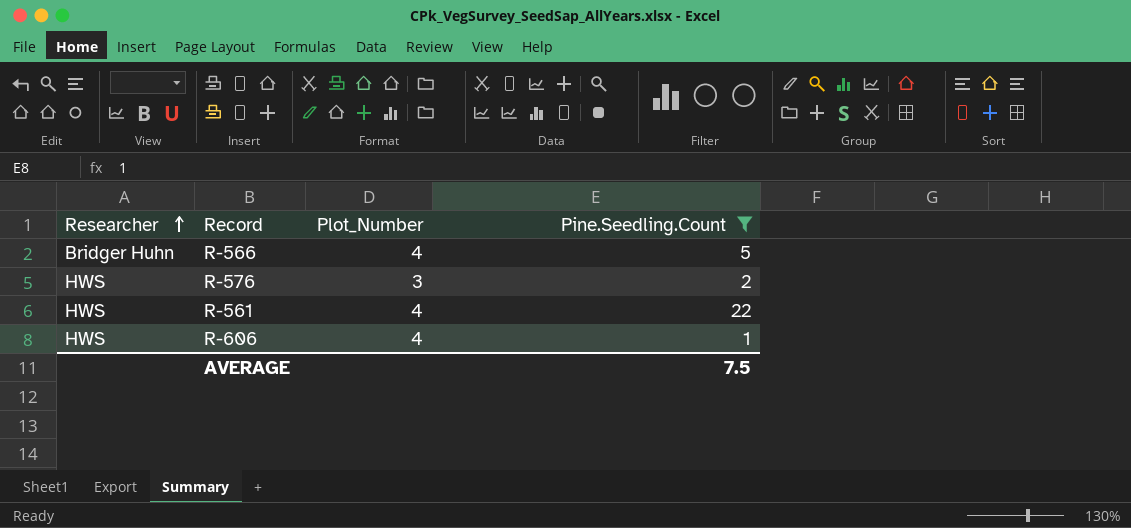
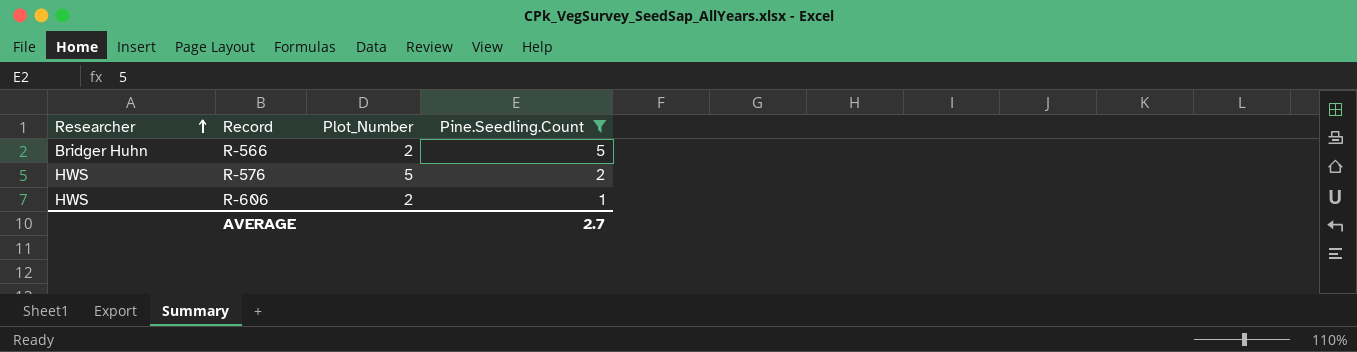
row R-561: HWS | 4 | 22 -> none
R-566 | Plot_Number: 4 -> 2
R-576 | Plot_Number: 3 -> 5
R-606 | Plot_Number: 4 -> 2
AVERAGE | Pine.Seedling.Count: 7.5 -> 2.7

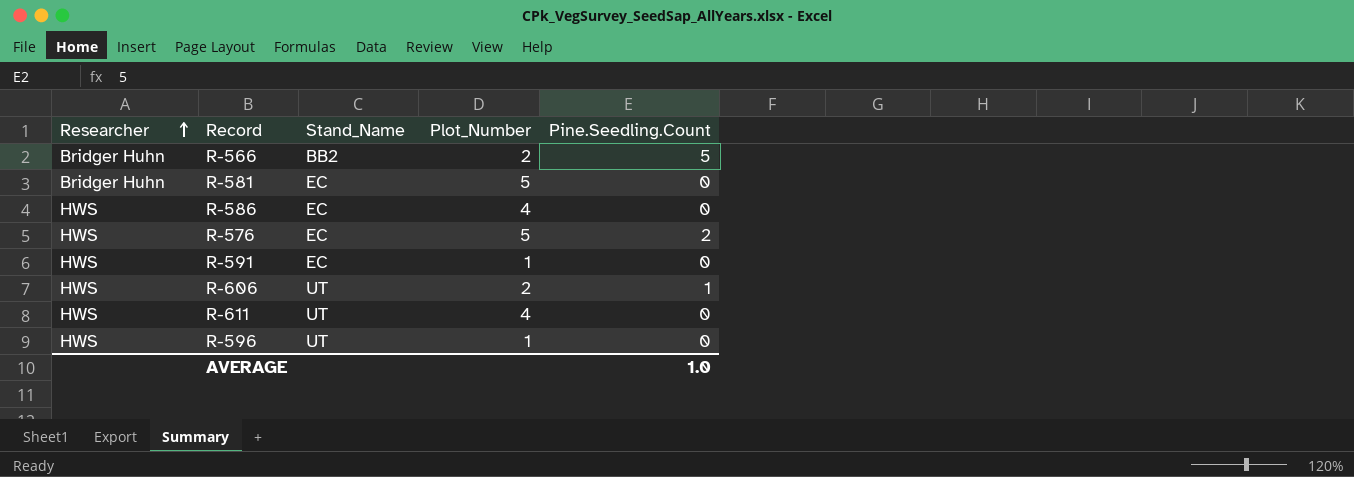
filter: Pine.Seedling.Count != 0 -> none
column Stand_Name | position: none -> 3
AVERAGE | Pine.Seedling.Count: 2.7 -> 1.0

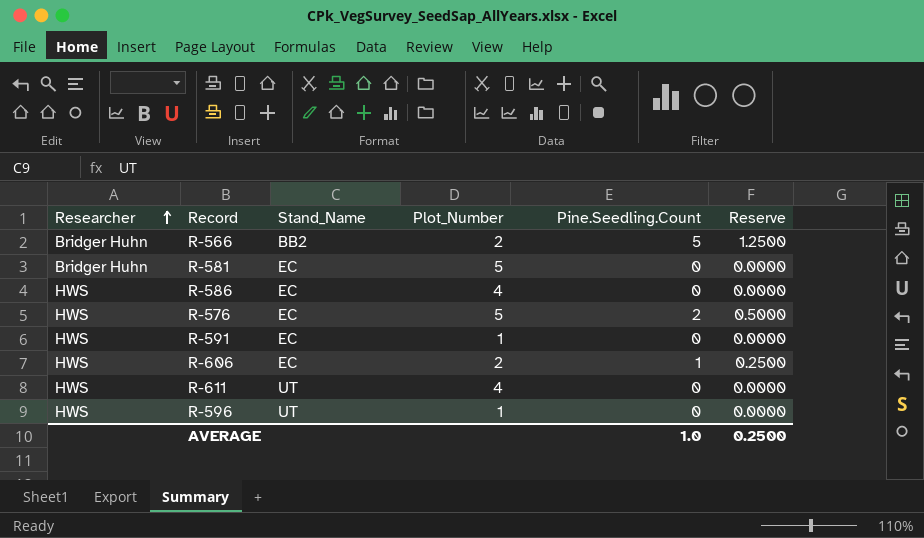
column Reserve | formula: none -> [Pine.Seedling.Count] * 0.25
R-606 | Stand_Name: UT -> EC

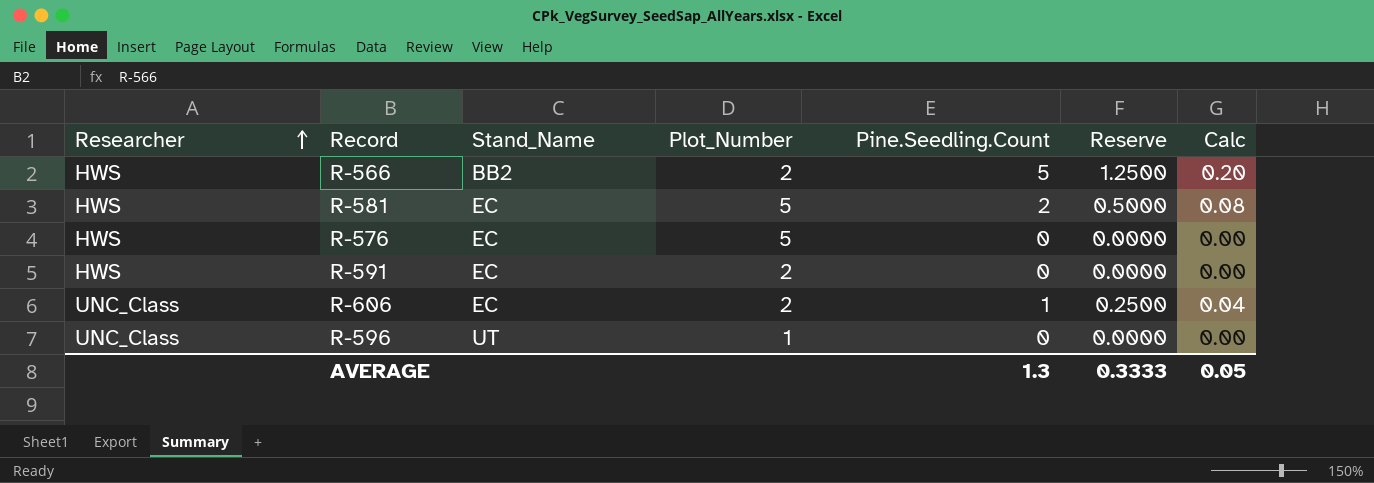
column Calc | formula: none -> [Pine.Seedling.Count] * 0.04
row R-586: HWS | EC | 4 | 0 | 0.0000 -> none
row R-611: HWS | UT | 4 | 0 | 0.0000 -> none
R-566 | Researcher: Bridger Huhn -> HWS
R-581 | Researcher: Bridger Huhn -> HWS
R-581 | Pine.Seedling.Count: 0 -> 2
R-581 | Reserve: 0.0000 -> 0.5000
R-576 | Pine.Seedling.Count: 2 -> 0
R-576 | Reserve: 0.5000 -> 0.0000
R-591 | Plot_Number: 1 -> 2
R-606 | Researcher: HWS -> UNC_Class
R-596 | Researcher: HWS -> UNC_Class
AVERAGE | Pine.Seedling.Count: 1.0 -> 1.3
AVERAGE | Reserve: 0.2500 -> 0.3333

